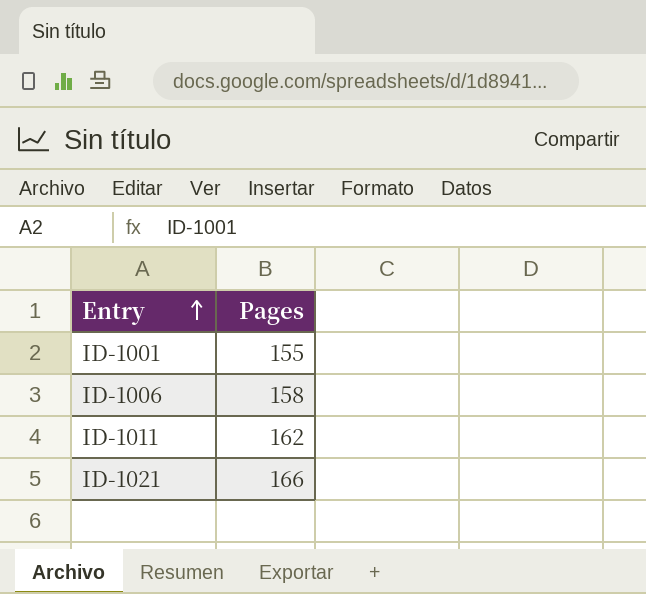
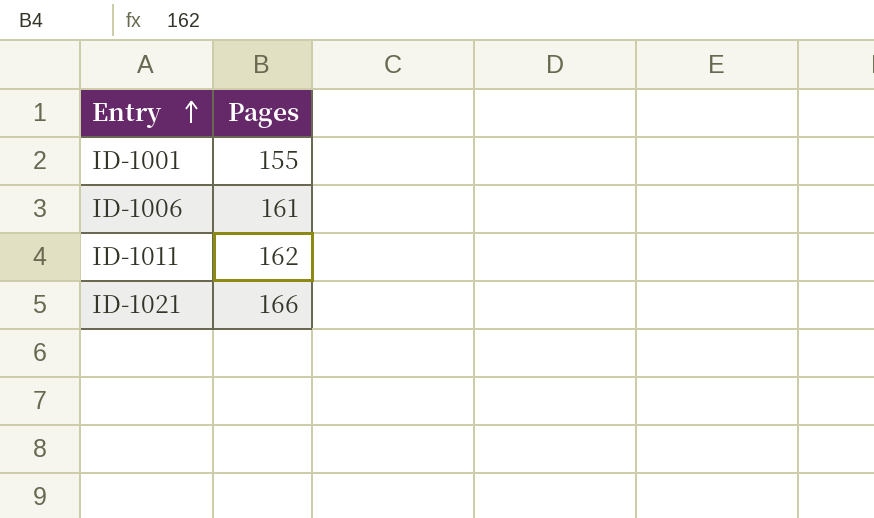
ID-1006 | Pages: 158 -> 161

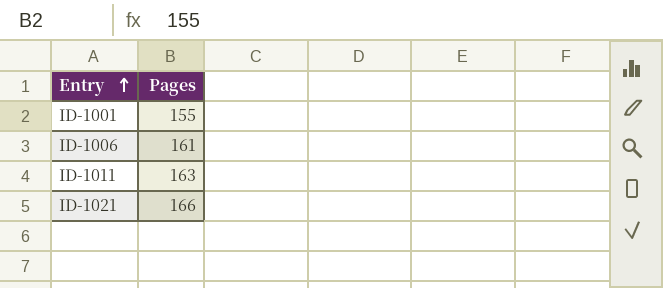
ID-1011 | Pages: 162 -> 163

